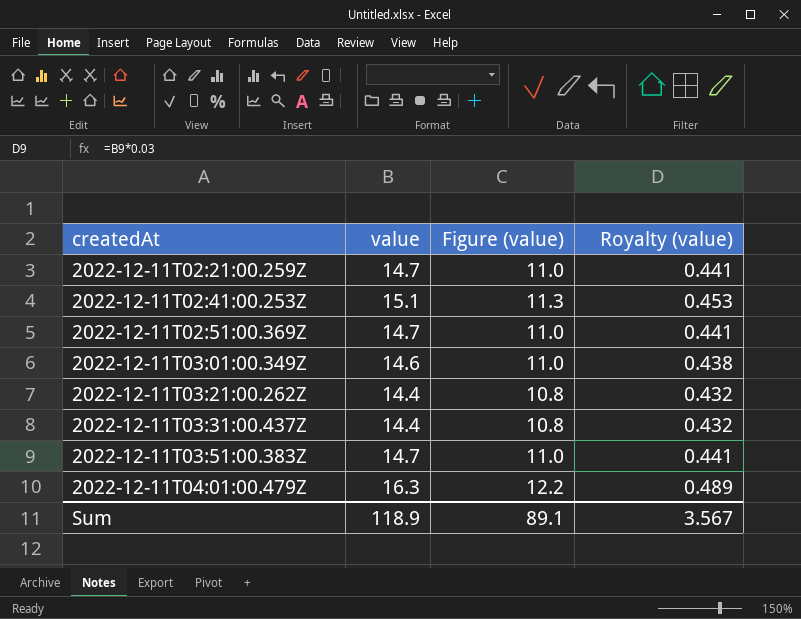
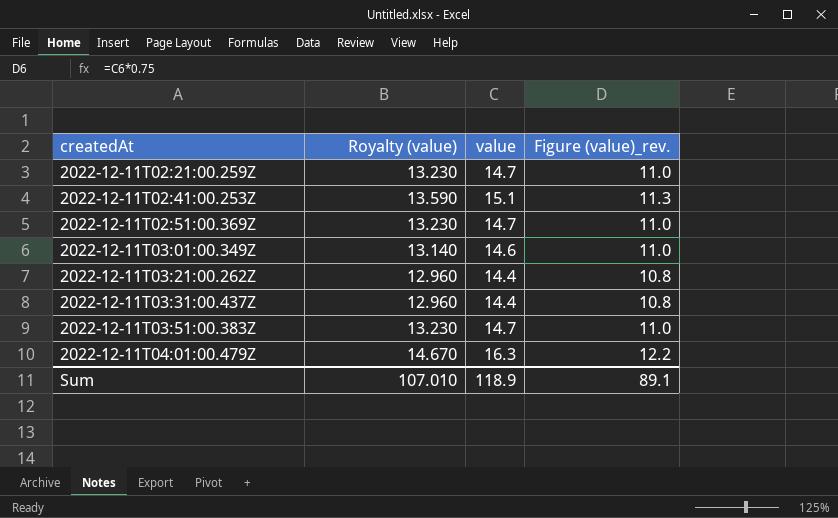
column Royalty (value) | formula: [value] * 0.03 -> [value] * 0.9
column Royalty (value) | position: 4 -> 2
column name: Figure (value) -> Figure (value)_rev.
Sum | Royalty (value): 3.567 -> 107.010

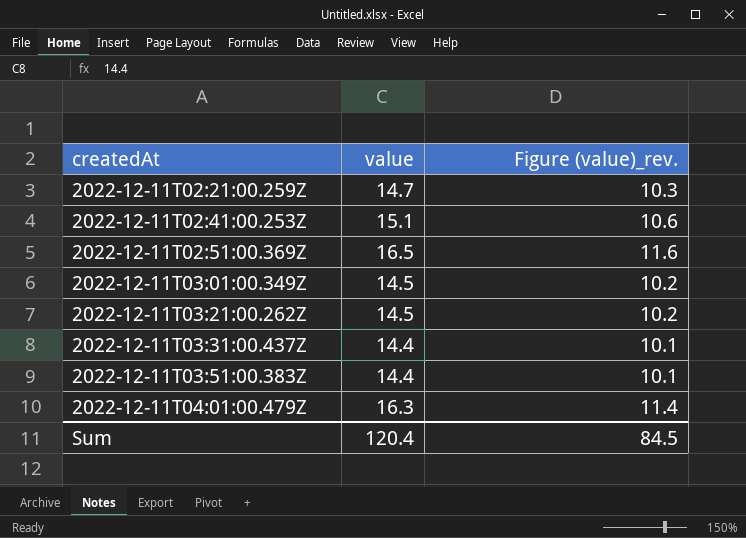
column Royalty (value) | formula: [value] * 0.9 -> none
column Figure (value)_rev. | formula: [value] * 0.75 -> [value] * 0.7
2022-12-11T02:51:00.369Z | value: 14.7 -> 16.5
2022-12-11T03:01:00.349Z | value: 14.6 -> 14.5
2022-12-11T03:21:00.262Z | value: 14.4 -> 14.5
2022-12-11T03:51:00.383Z | value: 14.7 -> 14.4
Sum | value: 118.9 -> 120.4
Sum | Figure (value)_rev.: 89.1 -> 84.5

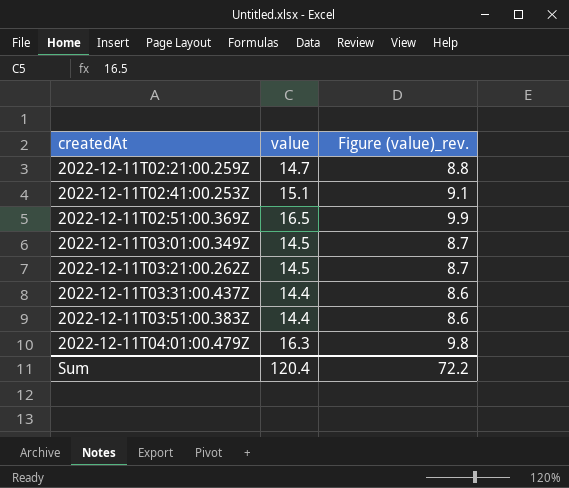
column Figure (value)_rev. | formula: [value] * 0.7 -> [value] * 0.6
Sum | Figure (value)_rev.: 84.5 -> 72.2

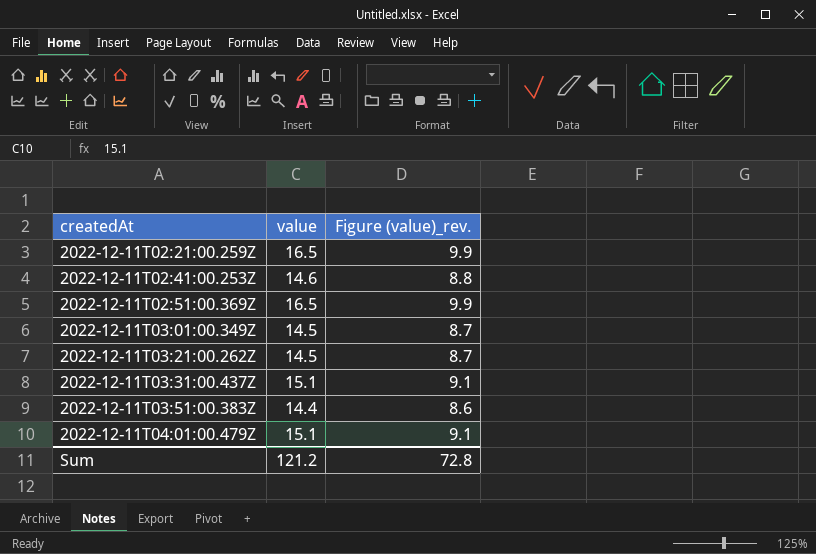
2022-12-11T02:21:00.259Z | value: 14.7 -> 16.5
2022-12-11T02:21:00.259Z | Figure (value)_rev.: 8.8 -> 9.9
2022-12-11T02:41:00.253Z | value: 15.1 -> 14.6
2022-12-11T02:41:00.253Z | Figure (value)_rev.: 9.1 -> 8.8
2022-12-11T03:31:00.437Z | value: 14.4 -> 15.1
2022-12-11T03:31:00.437Z | Figure (value)_rev.: 8.6 -> 9.1
2022-12-11T04:01:00.479Z | value: 16.3 -> 15.1
2022-12-11T04:01:00.479Z | Figure (value)_rev.: 9.8 -> 9.1
Sum | value: 120.4 -> 121.2
Sum | Figure (value)_rev.: 72.2 -> 72.8

